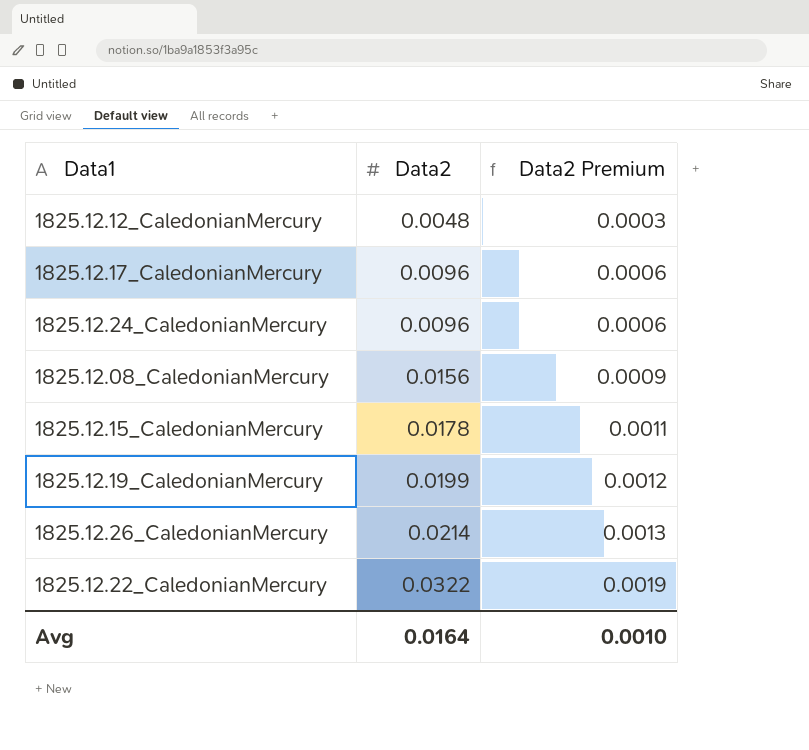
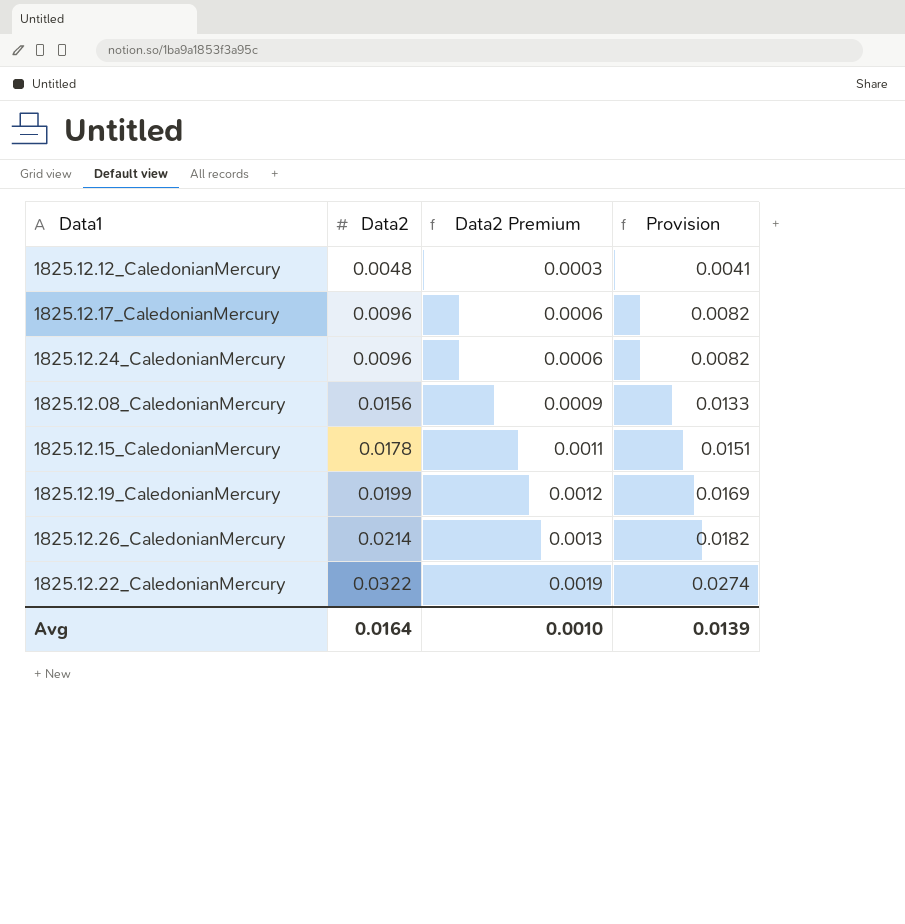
column Provision | formula: none -> [Data2] * 0.85

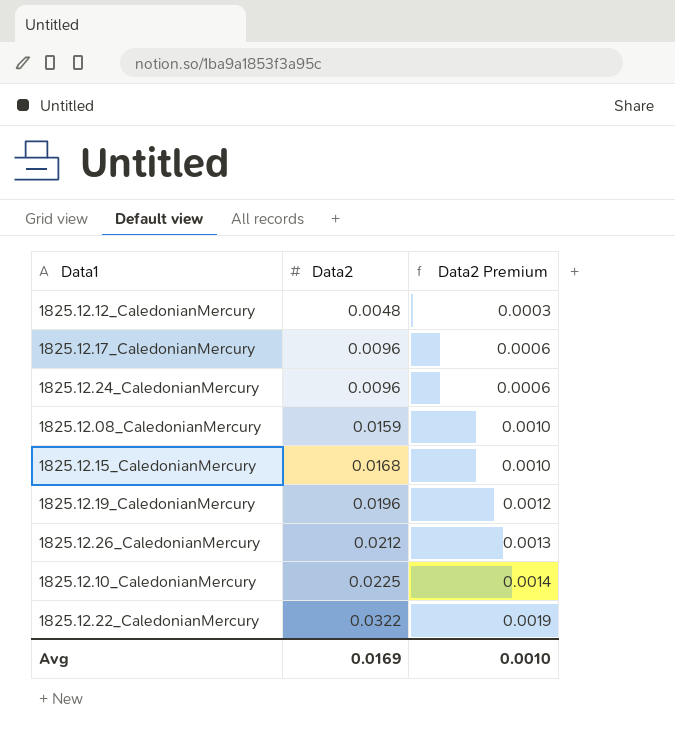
column Provision | formula: [Data2] * 0.85 -> none
1825.12.08_CaledonianMercury | Data2: 0.0156 -> 0.0159
1825.12.08_CaledonianMercury | Data2 Premium: 0.0009 -> 0.0010
1825.12.15_CaledonianMercury | Data2: 0.0178 -> 0.0168
1825.12.15_CaledonianMercury | Data2 Premium: 0.0011 -> 0.0010
1825.12.19_CaledonianMercury | Data2: 0.0199 -> 0.0196
1825.12.26_CaledonianMercury | Data2: 0.0214 -> 0.0212
row 1825.12.10_CaledonianMercury: none -> 0.0225 | 0.0014
Avg | Data2: 0.0164 -> 0.0169

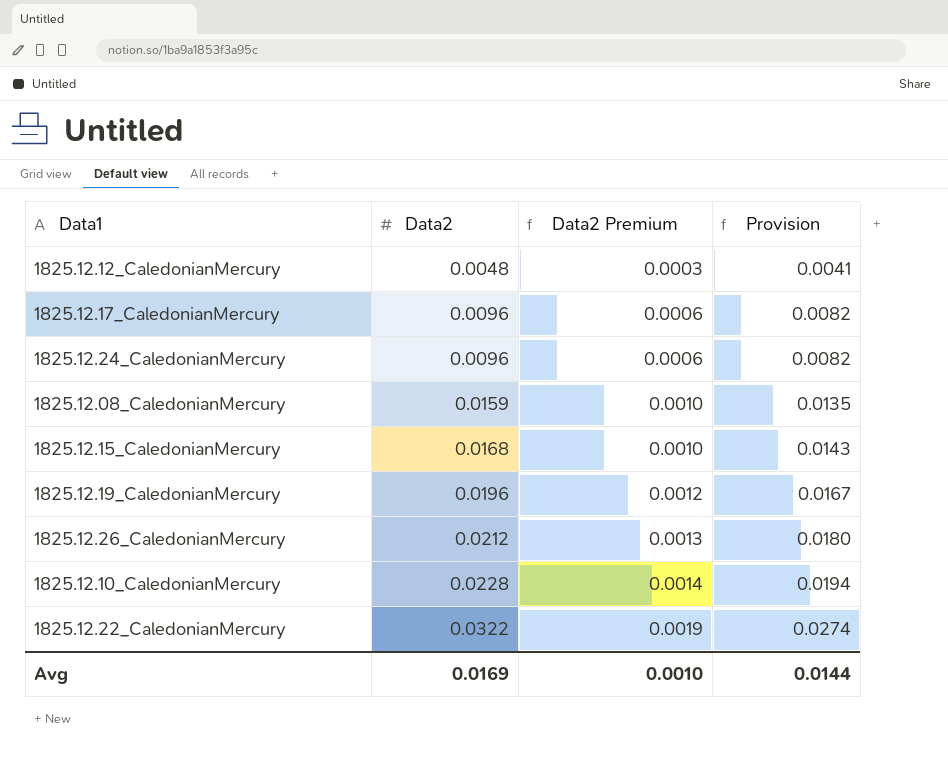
column Provision | formula: none -> [Data2] * 0.85
1825.12.10_CaledonianMercury | Data2: 0.0225 -> 0.0228

